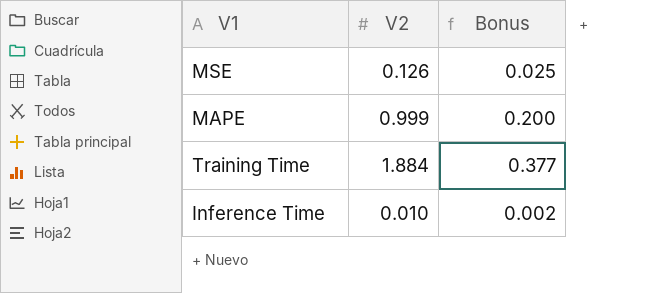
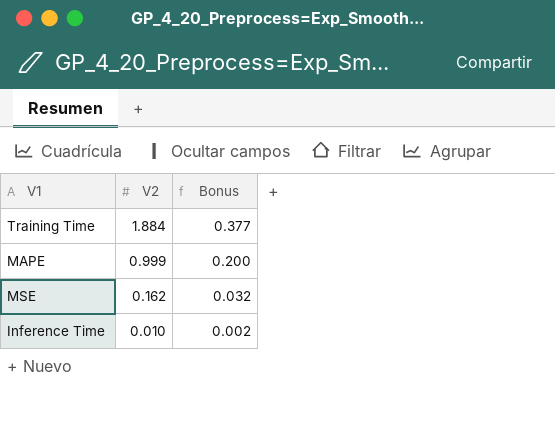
row order: none -> V2 descending
MSE | V2: 0.126 -> 0.162
MSE | Bonus: 0.025 -> 0.032

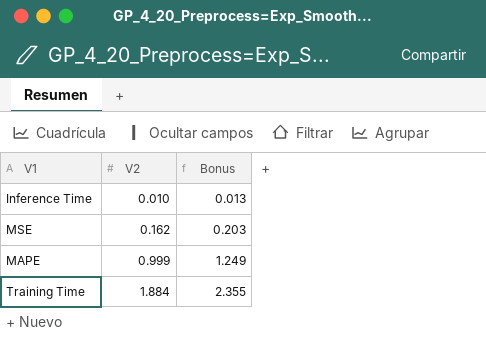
row order: V2 descending -> V2 ascending
column Bonus | formula: [V2] * 0.2 -> [V2] * 1.25

